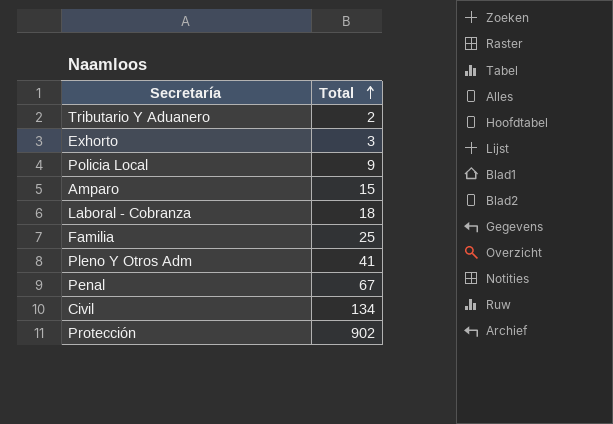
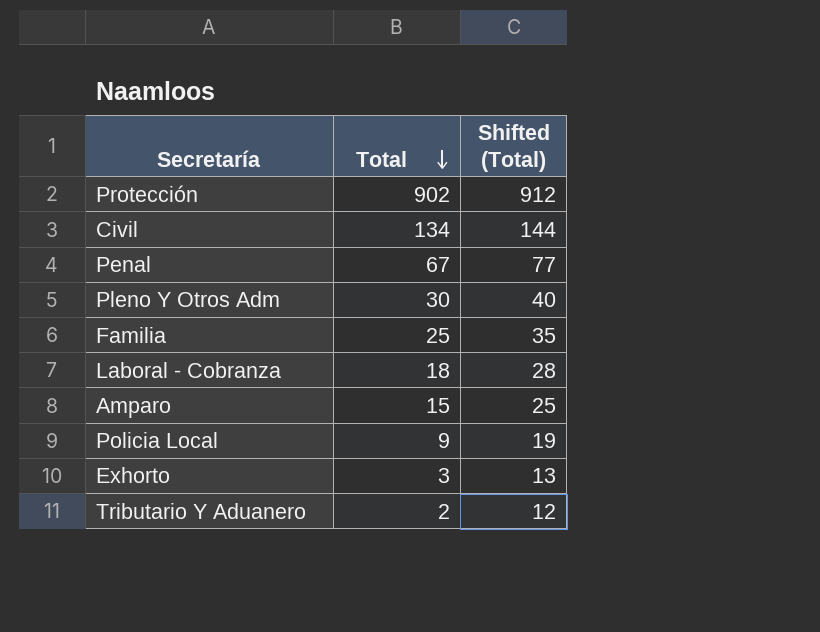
row order: Total ascending -> Total descending
column Shifted (Total) | formula: none -> [Total] + 10
Pleno Y Otros Adm | Total: 41 -> 30

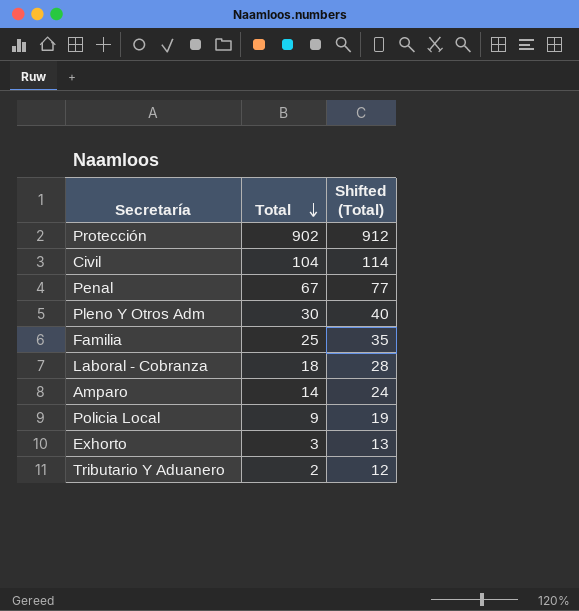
Civil | Total: 134 -> 104
Civil | Shifted (Total): 144 -> 114
Amparo | Total: 15 -> 14
Amparo | Shifted (Total): 25 -> 24

